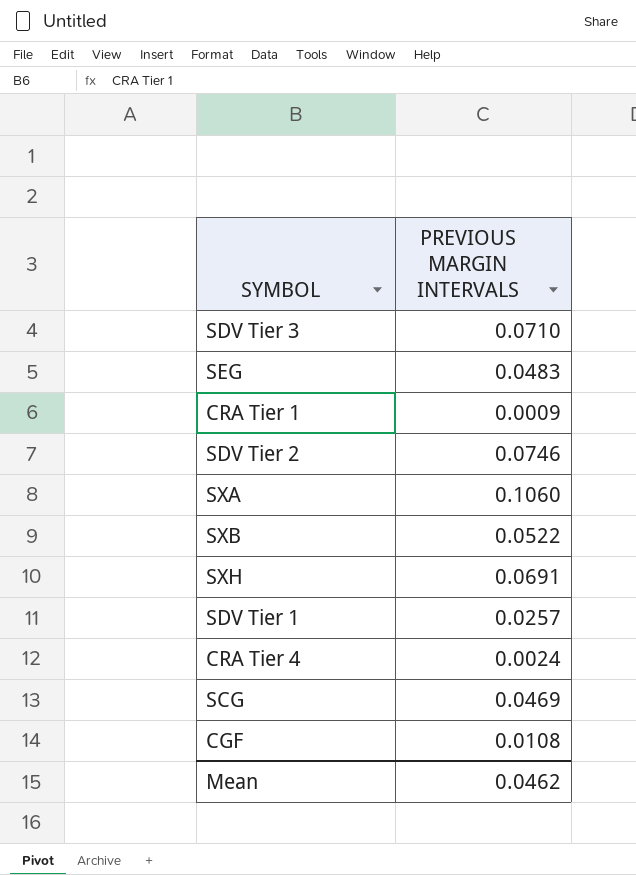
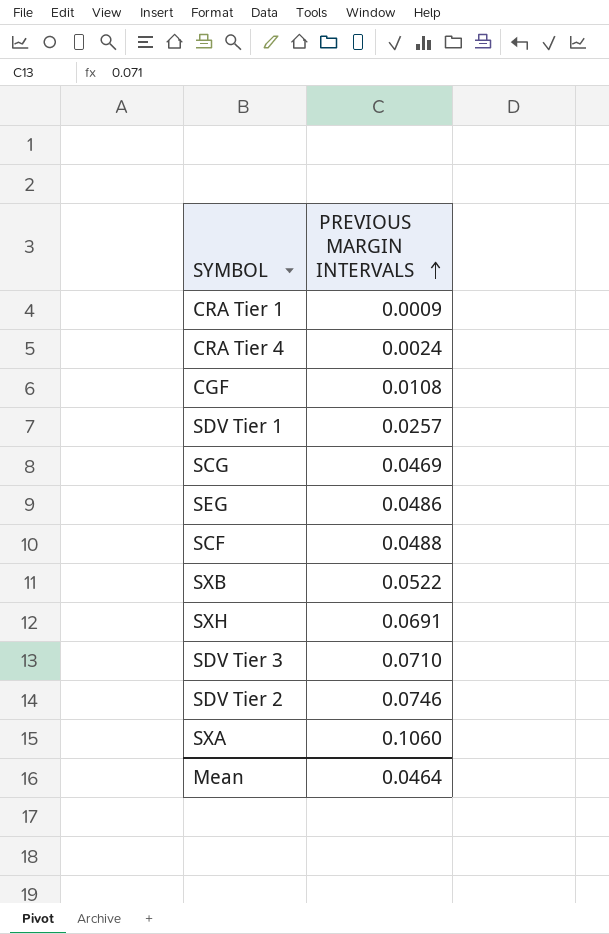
row order: none -> PREVIOUS MARGIN INTERVALS ascending
SEG | PREVIOUS MARGIN INTERVALS: 0.0483 -> 0.0486
row SCF: none -> 0.0488
Mean | PREVIOUS MARGIN INTERVALS: 0.0462 -> 0.0464

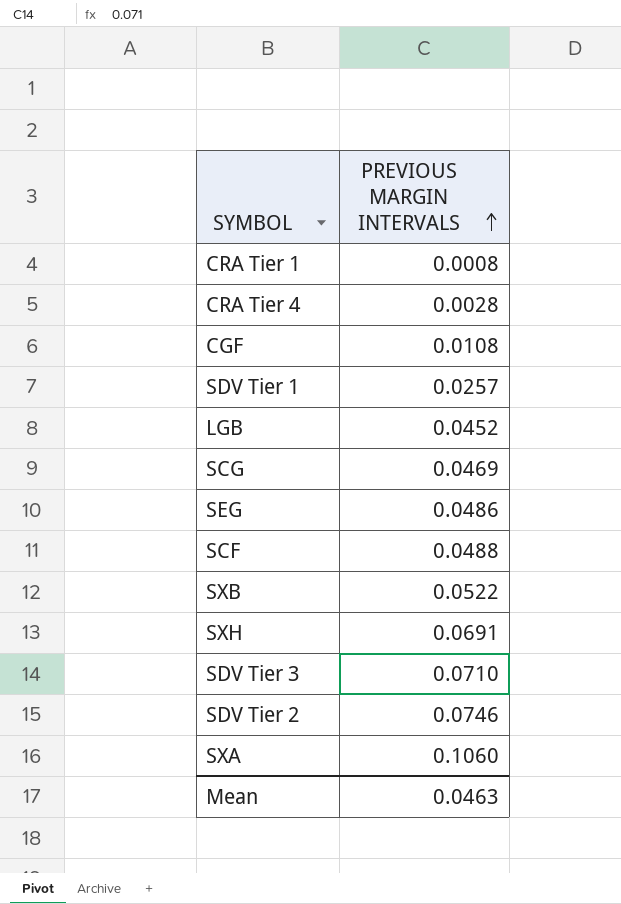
CRA Tier 1 | PREVIOUS MARGIN INTERVALS: 0.0009 -> 0.0008
CRA Tier 4 | PREVIOUS MARGIN INTERVALS: 0.0024 -> 0.0028
row LGB: none -> 0.0452
Mean | PREVIOUS MARGIN INTERVALS: 0.0464 -> 0.0463

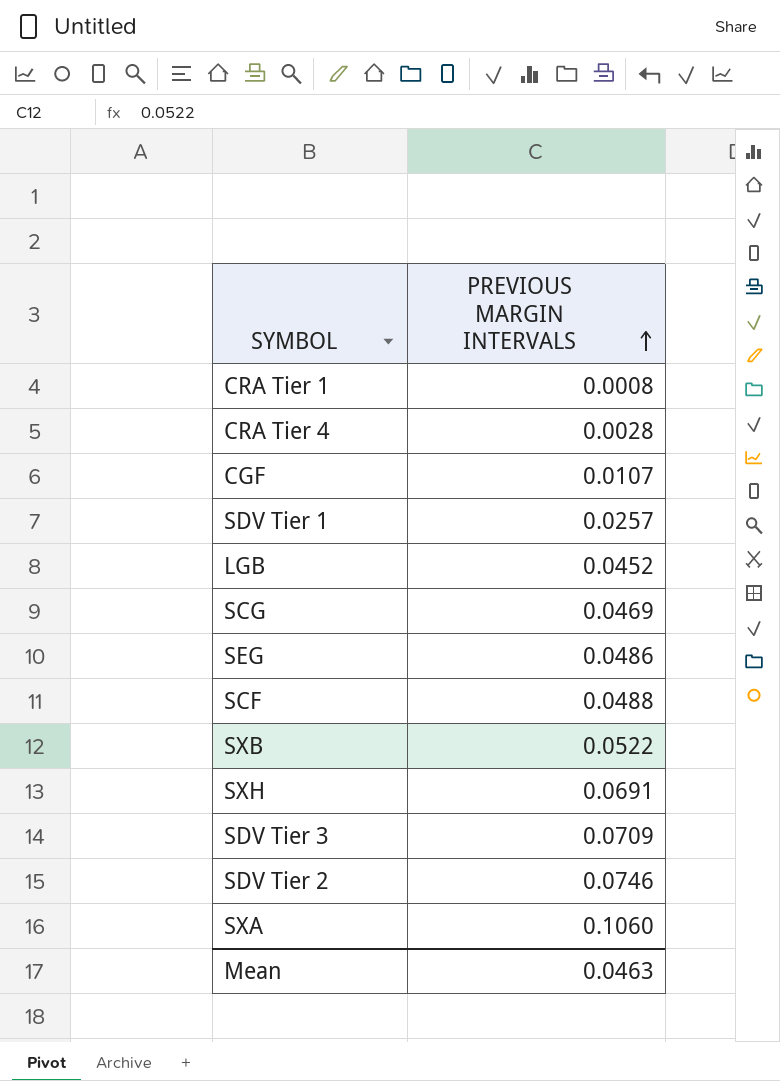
CGF | PREVIOUS MARGIN INTERVALS: 0.0108 -> 0.0107
SDV Tier 3 | PREVIOUS MARGIN INTERVALS: 0.0710 -> 0.0709

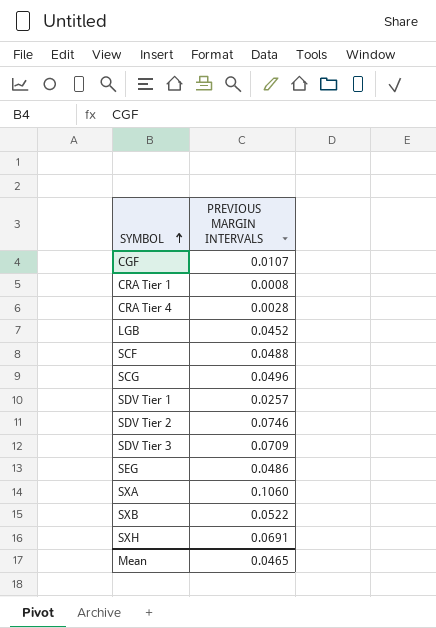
row order: PREVIOUS MARGIN INTERVALS ascending -> SYMBOL ascending
SCG | PREVIOUS MARGIN INTERVALS: 0.0469 -> 0.0496
Mean | PREVIOUS MARGIN INTERVALS: 0.0463 -> 0.0465

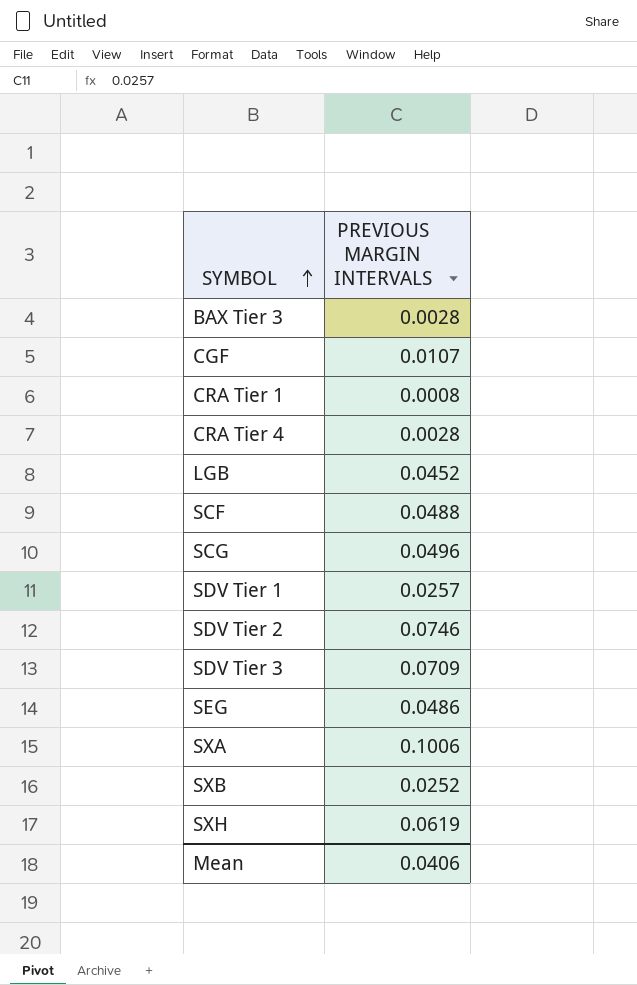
row BAX Tier 3: none -> 0.0028
SXA | PREVIOUS MARGIN INTERVALS: 0.1060 -> 0.1006
SXB | PREVIOUS MARGIN INTERVALS: 0.0522 -> 0.0252
SXH | PREVIOUS MARGIN INTERVALS: 0.0691 -> 0.0619
Mean | PREVIOUS MARGIN INTERVALS: 0.0465 -> 0.0406

